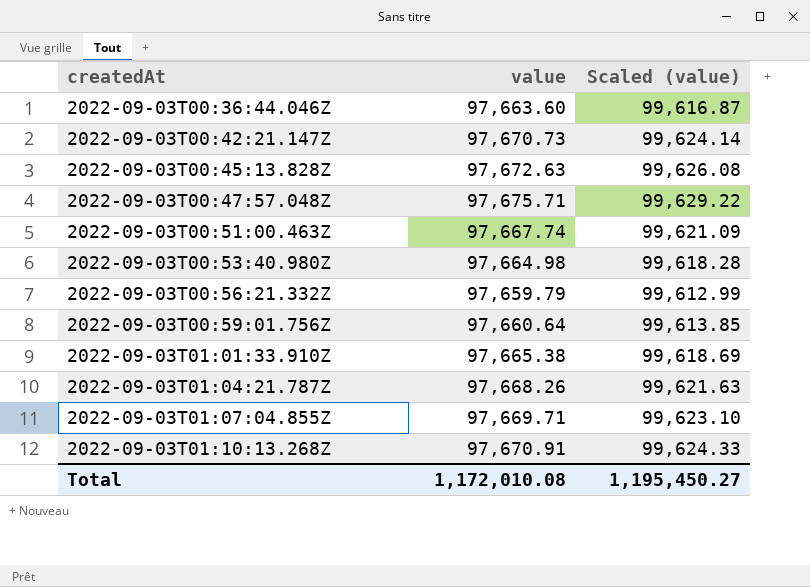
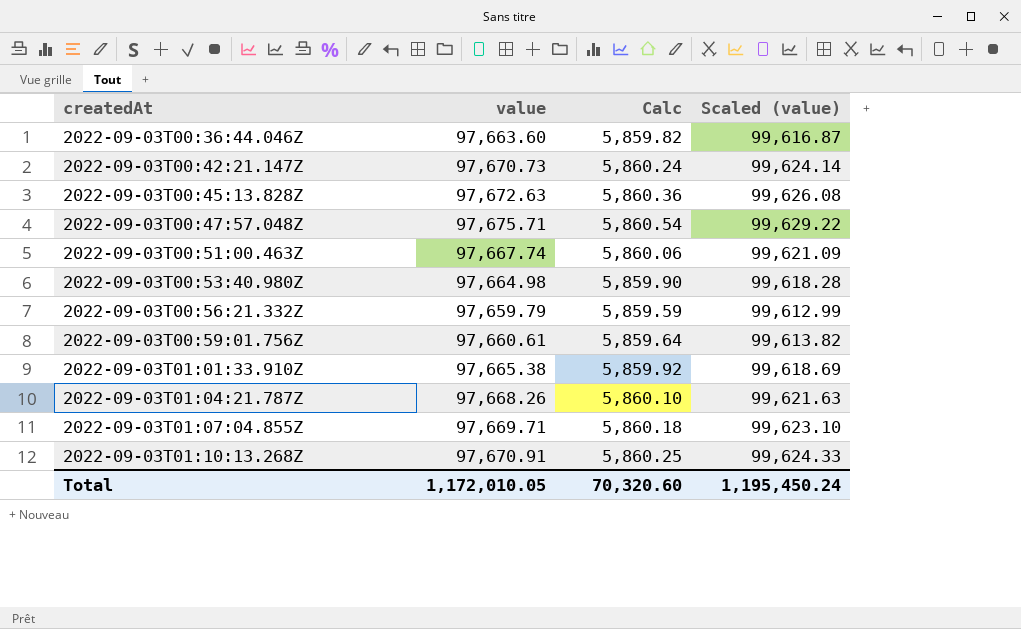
column Calc | formula: none -> [value] * 0.06
2022-09-03T00:59:01.756Z | value: 97,660.64 -> 97,660.61
2022-09-03T00:59:01.756Z | Scaled (value): 99,613.85 -> 99,613.82
Total | value: 1,172,010.08 -> 1,172,010.05
Total | Scaled (value): 1,195,450.27 -> 1,195,450.24

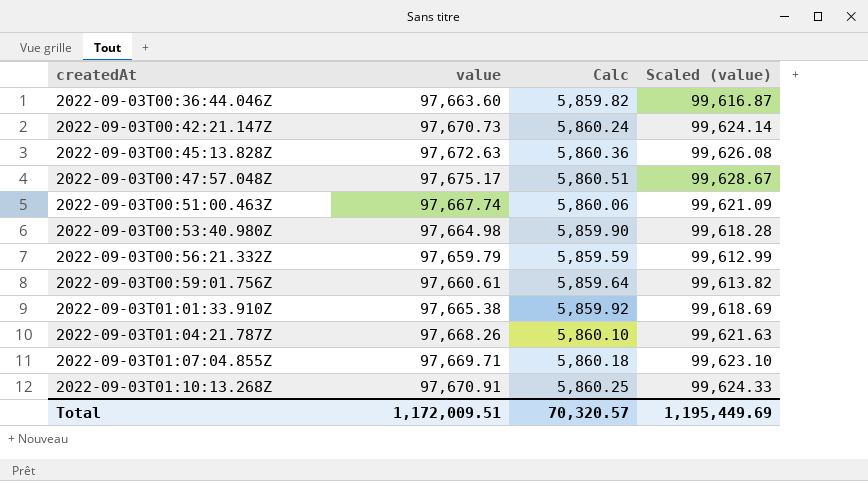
2022-09-03T00:47:57.048Z | value: 97,675.71 -> 97,675.17
2022-09-03T00:47:57.048Z | Calc: 5,860.54 -> 5,860.51
2022-09-03T00:47:57.048Z | Scaled (value): 99,629.22 -> 99,628.67
Total | value: 1,172,010.05 -> 1,172,009.51
Total | Calc: 70,320.60 -> 70,320.57
Total | Scaled (value): 1,195,450.24 -> 1,195,449.69

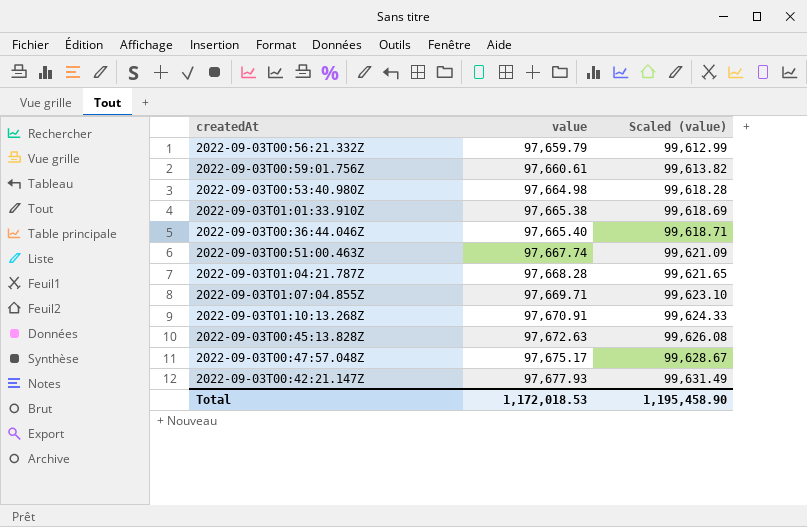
row order: createdAt ascending -> value ascending
column Calc | formula: [value] * 0.06 -> none
2022-09-03T00:36:44.046Z | value: 97,663.60 -> 97,665.40
2022-09-03T00:36:44.046Z | Scaled (value): 99,616.87 -> 99,618.71
2022-09-03T01:04:21.787Z | value: 97,668.26 -> 97,668.28
2022-09-03T01:04:21.787Z | Scaled (value): 99,621.63 -> 99,621.65
2022-09-03T00:42:21.147Z | value: 97,670.73 -> 97,677.93
2022-09-03T00:42:21.147Z | Scaled (value): 99,624.14 -> 99,631.49
Total | value: 1,172,009.51 -> 1,172,018.53
Total | Scaled (value): 1,195,449.69 -> 1,195,458.90

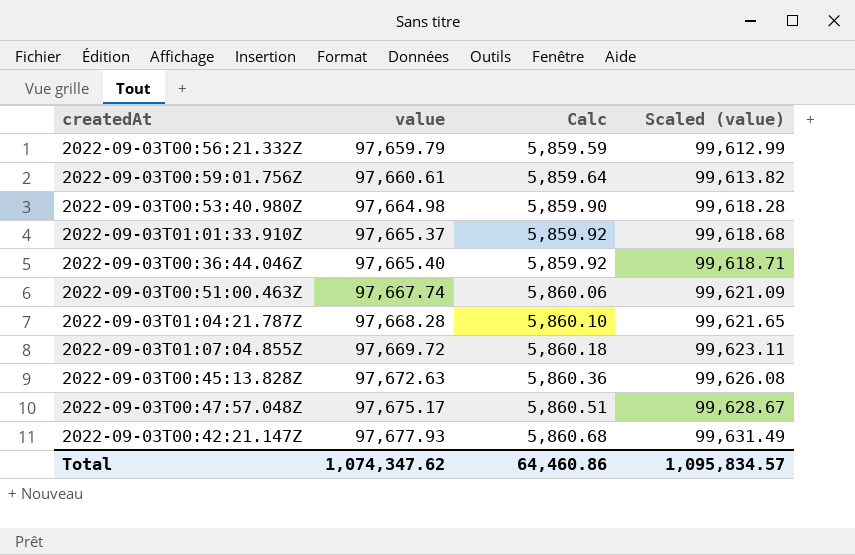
column Calc | formula: none -> [value] * 0.06
row 2022-09-03T01:10:13.268Z: 97,670.91 | 99,624.33 -> none
2022-09-03T01:01:33.910Z | value: 97,665.38 -> 97,665.37
2022-09-03T01:01:33.910Z | Scaled (value): 99,618.69 -> 99,618.68
2022-09-03T01:07:04.855Z | value: 97,669.71 -> 97,669.72
2022-09-03T01:07:04.855Z | Scaled (value): 99,623.10 -> 99,623.11
Total | value: 1,172,018.53 -> 1,074,347.62
Total | Scaled (value): 1,195,458.90 -> 1,095,834.57

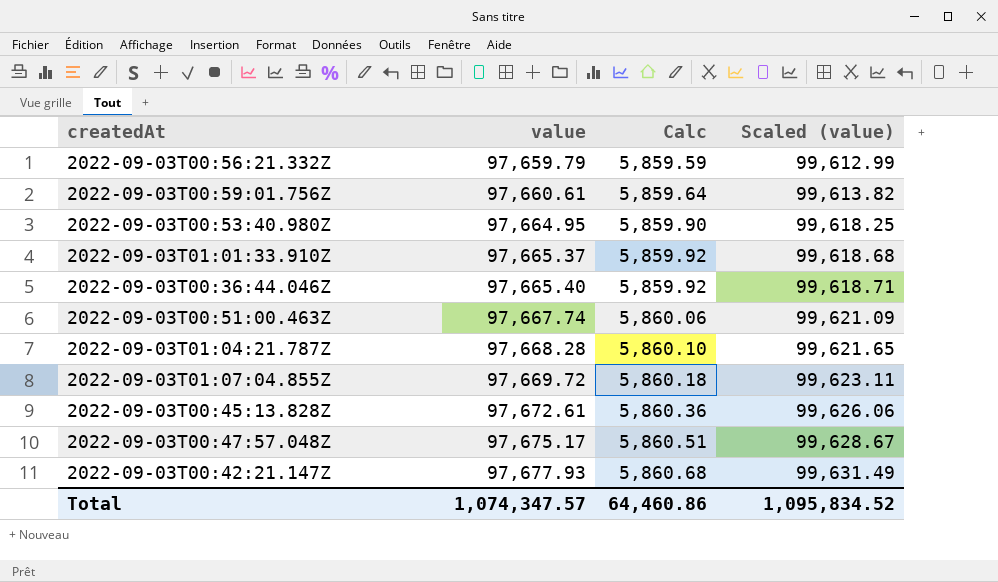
2022-09-03T00:53:40.980Z | value: 97,664.98 -> 97,664.95
2022-09-03T00:53:40.980Z | Scaled (value): 99,618.28 -> 99,618.25
2022-09-03T00:45:13.828Z | value: 97,672.63 -> 97,672.61
2022-09-03T00:45:13.828Z | Scaled (value): 99,626.08 -> 99,626.06
Total | value: 1,074,347.62 -> 1,074,347.57
Total | Scaled (value): 1,095,834.57 -> 1,095,834.52

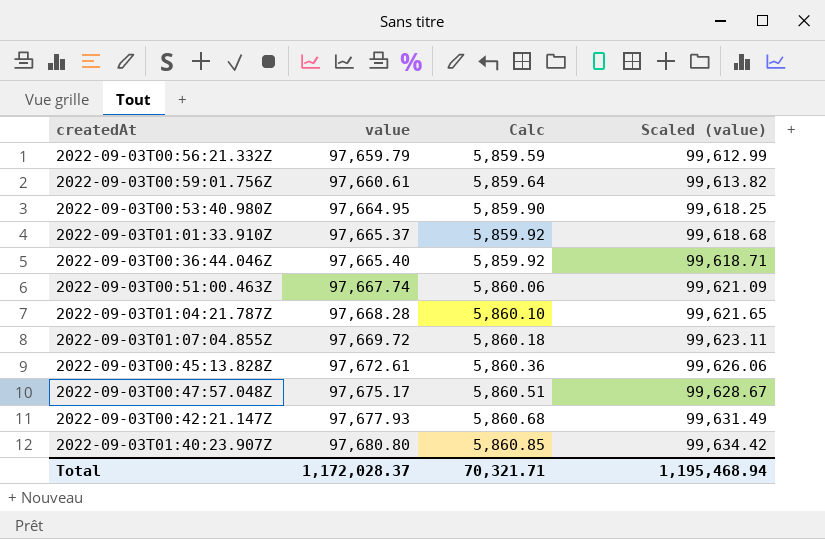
row 2022-09-03T01:40:23.907Z: none -> 97,680.80 | 5,860.85 | 99,634.42
Total | value: 1,074,347.57 -> 1,172,028.37
Total | Calc: 64,460.86 -> 70,321.71
Total | Scaled (value): 1,095,834.52 -> 1,195,468.94

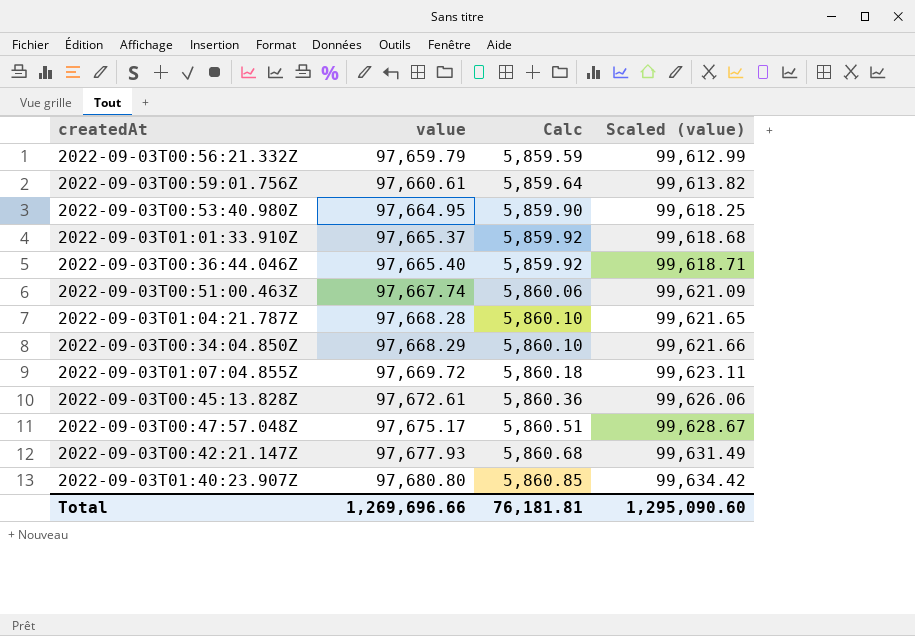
row 2022-09-03T00:34:04.850Z: none -> 97,668.29 | 5,860.10 | 99,621.66
Total | value: 1,172,028.37 -> 1,269,696.66
Total | Calc: 70,321.71 -> 76,181.81
Total | Scaled (value): 1,195,468.94 -> 1,295,090.60

